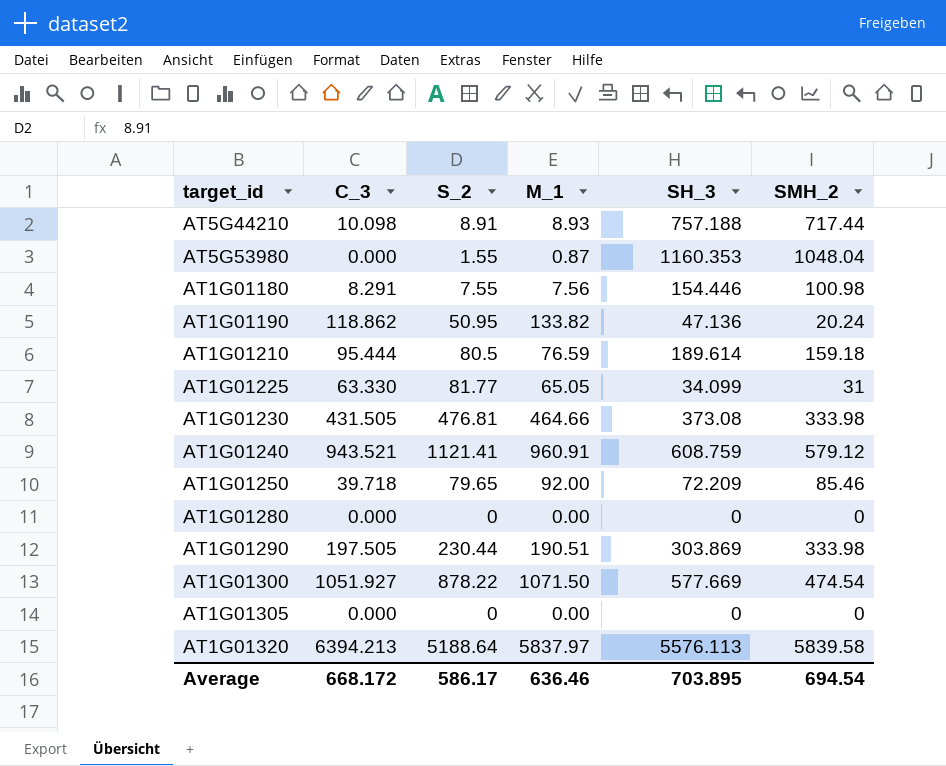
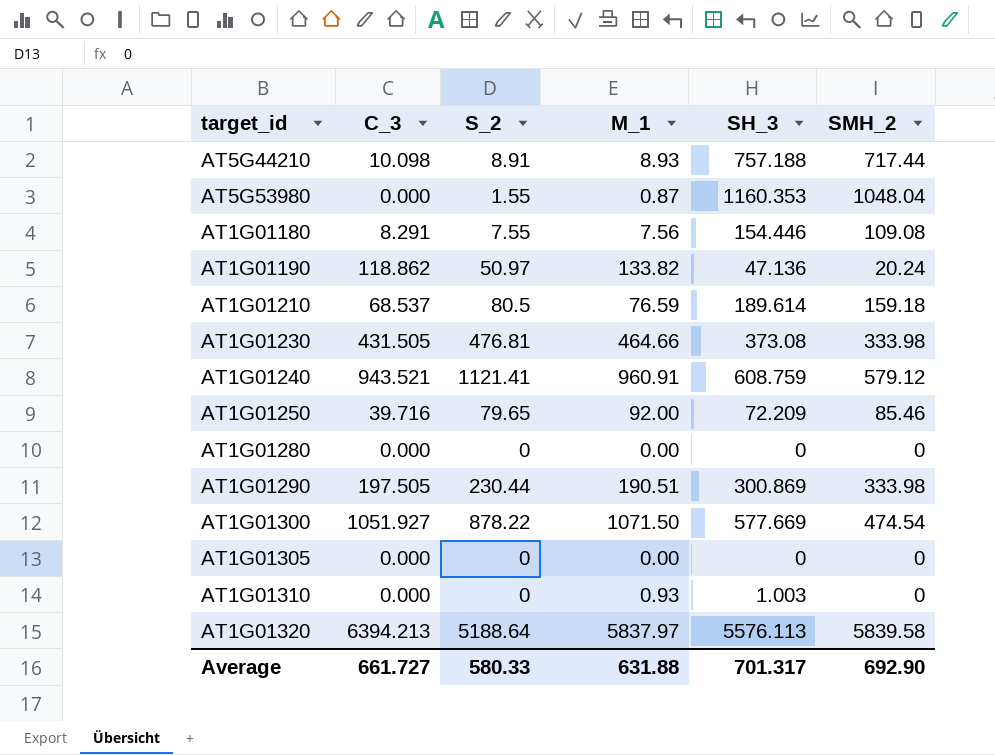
row AT1G01225: 63.330 | 81.77 | 65.05 | 34.099 | 31 -> none
AT1G01180 | SMH_2: 100.98 -> 109.08
AT1G01190 | S_2: 50.95 -> 50.97
AT1G01210 | C_3: 95.444 -> 68.537
AT1G01250 | C_3: 39.718 -> 39.716
AT1G01290 | SH_3: 303.869 -> 300.869
row AT1G01310: none -> 0.000 | 0 | 0.93 | 1.003 | 0
Average | C_3: 668.172 -> 661.727
Average | S_2: 586.17 -> 580.33
Average | M_1: 636.46 -> 631.88
Average | SH_3: 703.895 -> 701.317
Average | SMH_2: 694.54 -> 692.90

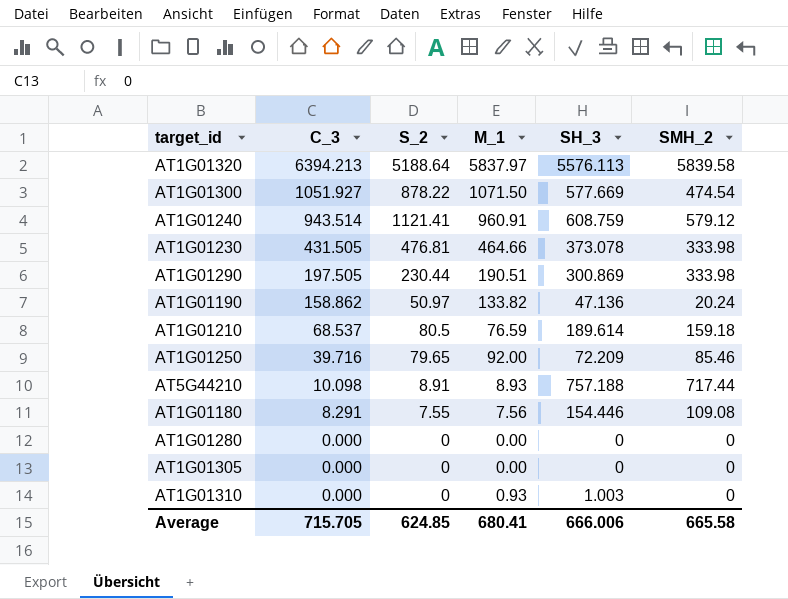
row order: none -> C_3 descending
row AT5G53980: 0.000 | 1.55 | 0.87 | 1160.353 | 1048.04 -> none
AT1G01240 | C_3: 943.521 -> 943.514
AT1G01230 | SH_3: 373.08 -> 373.078
AT1G01190 | C_3: 118.862 -> 158.862
Average | C_3: 661.727 -> 715.705
Average | S_2: 580.33 -> 624.85
Average | M_1: 631.88 -> 680.41
Average | SH_3: 701.317 -> 666.006
Average | SMH_2: 692.90 -> 665.58

